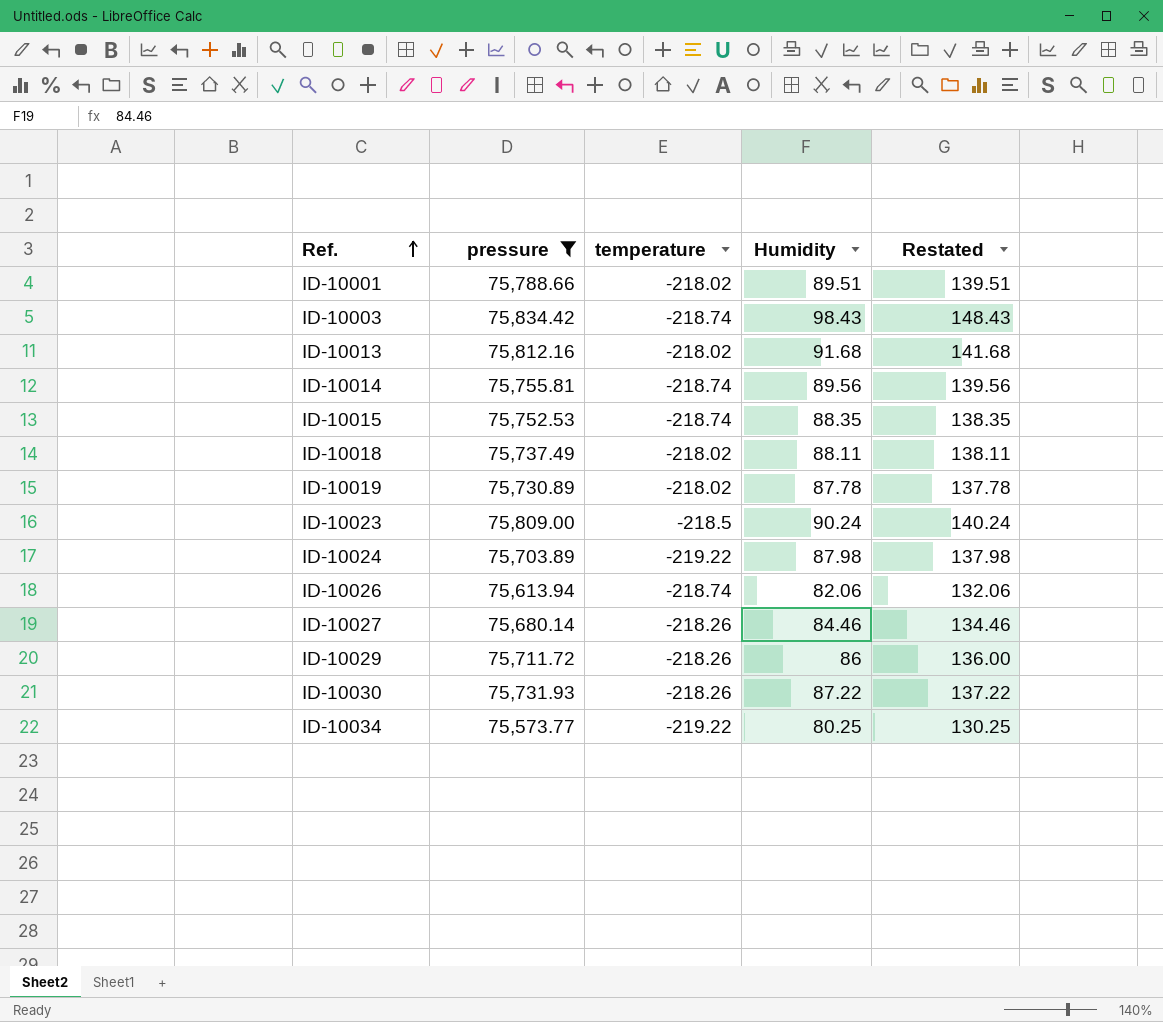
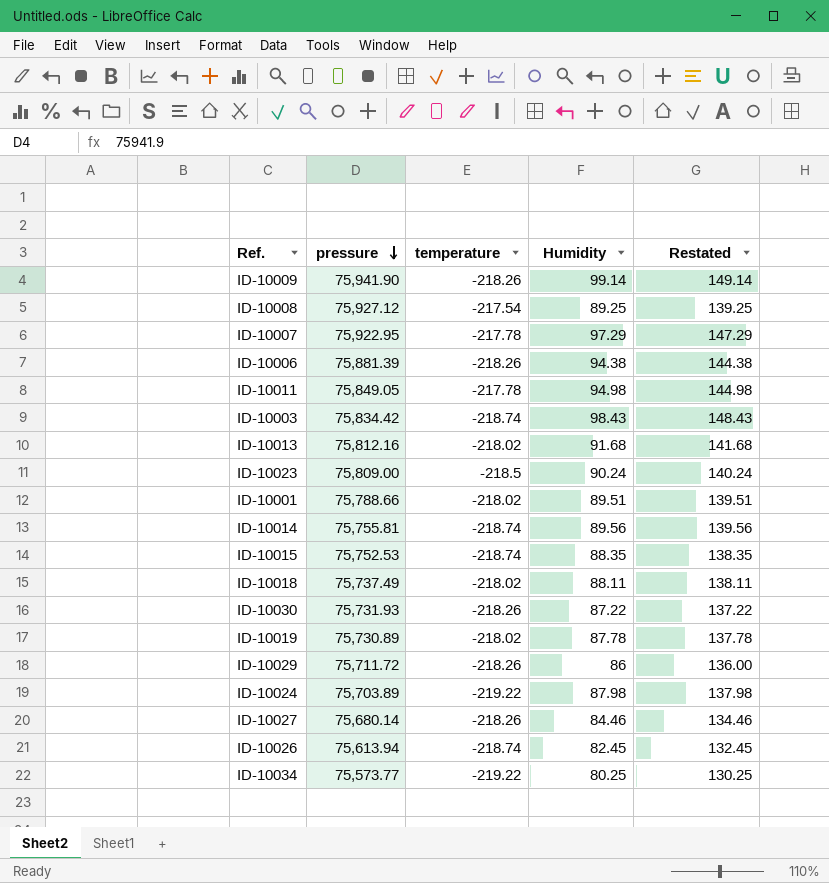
filter: pressure <= 75,834.42 -> none
row order: Ref. ascending -> pressure descending
ID-10026 | Humidity: 82.06 -> 82.45
ID-10026 | Restated: 132.06 -> 132.45

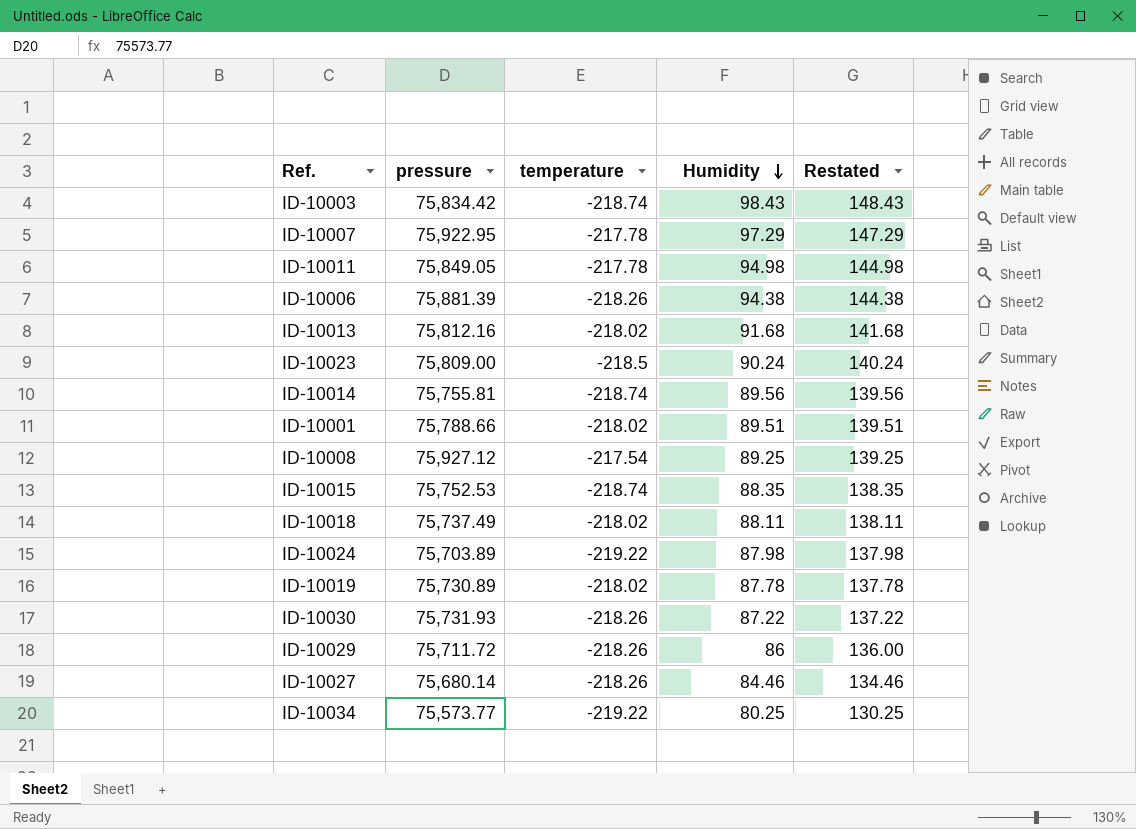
row order: pressure descending -> Humidity descending
row ID-10009: 75,941.90 | -218.26 | 99.14 | 149.14 -> none
row ID-10026: 75,613.94 | -218.74 | 82.45 | 132.45 -> none

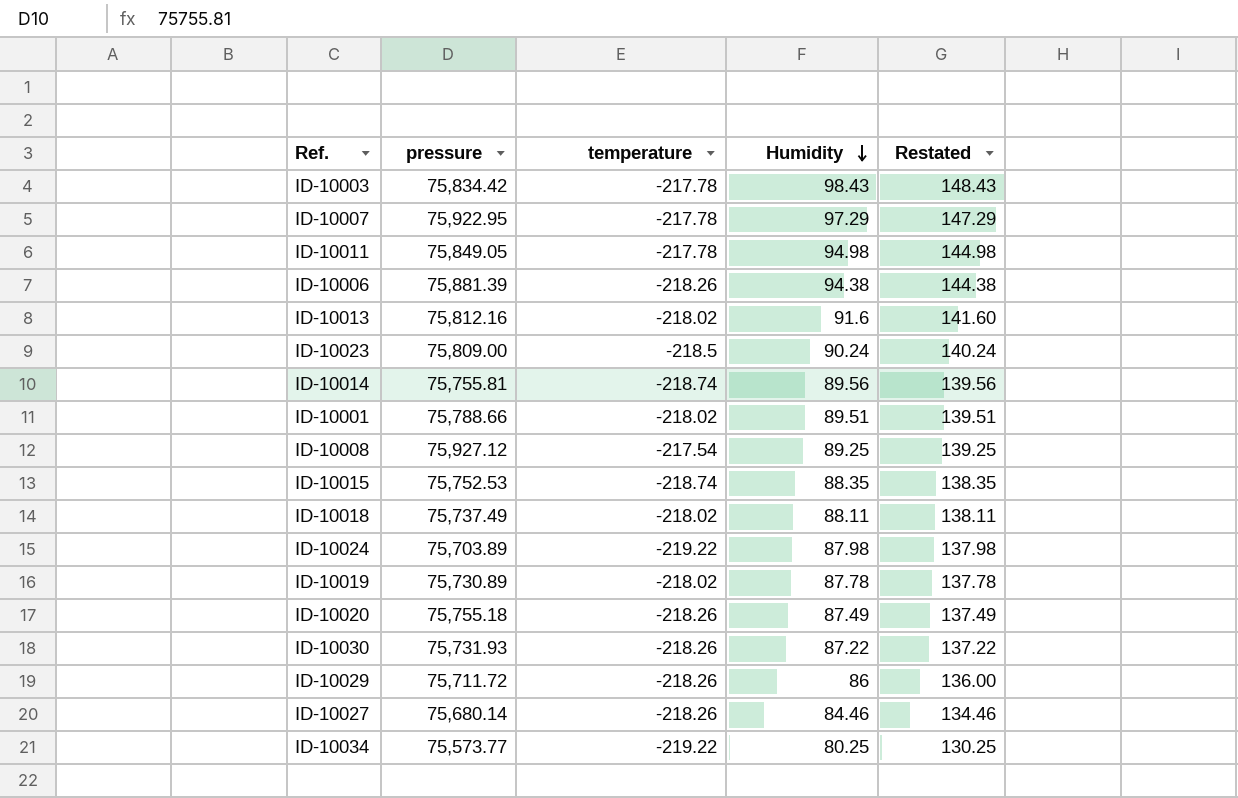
ID-10003 | temperature: -218.74 -> -217.78
ID-10013 | Humidity: 91.68 -> 91.6
ID-10013 | Restated: 141.68 -> 141.60
row ID-10020: none -> 75,755.18 | -218.26 | 87.49 | 137.49

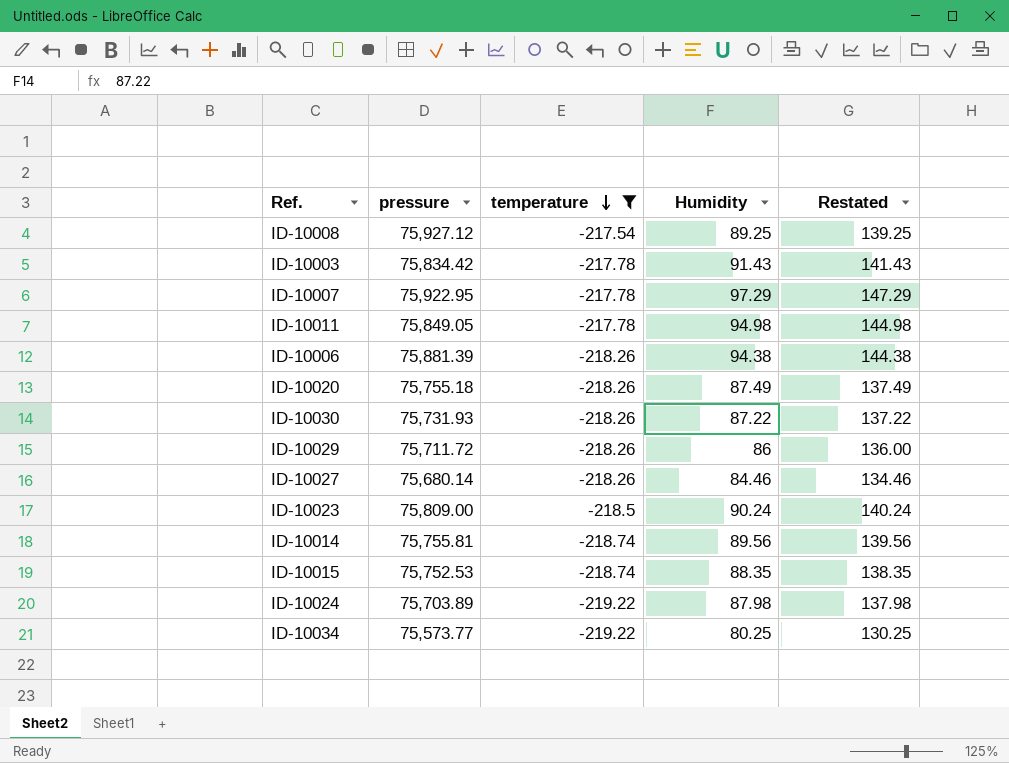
filter: none -> temperature != -218.02
row order: Humidity descending -> temperature descending
ID-10003 | Humidity: 98.43 -> 91.43
ID-10003 | Restated: 148.43 -> 141.43

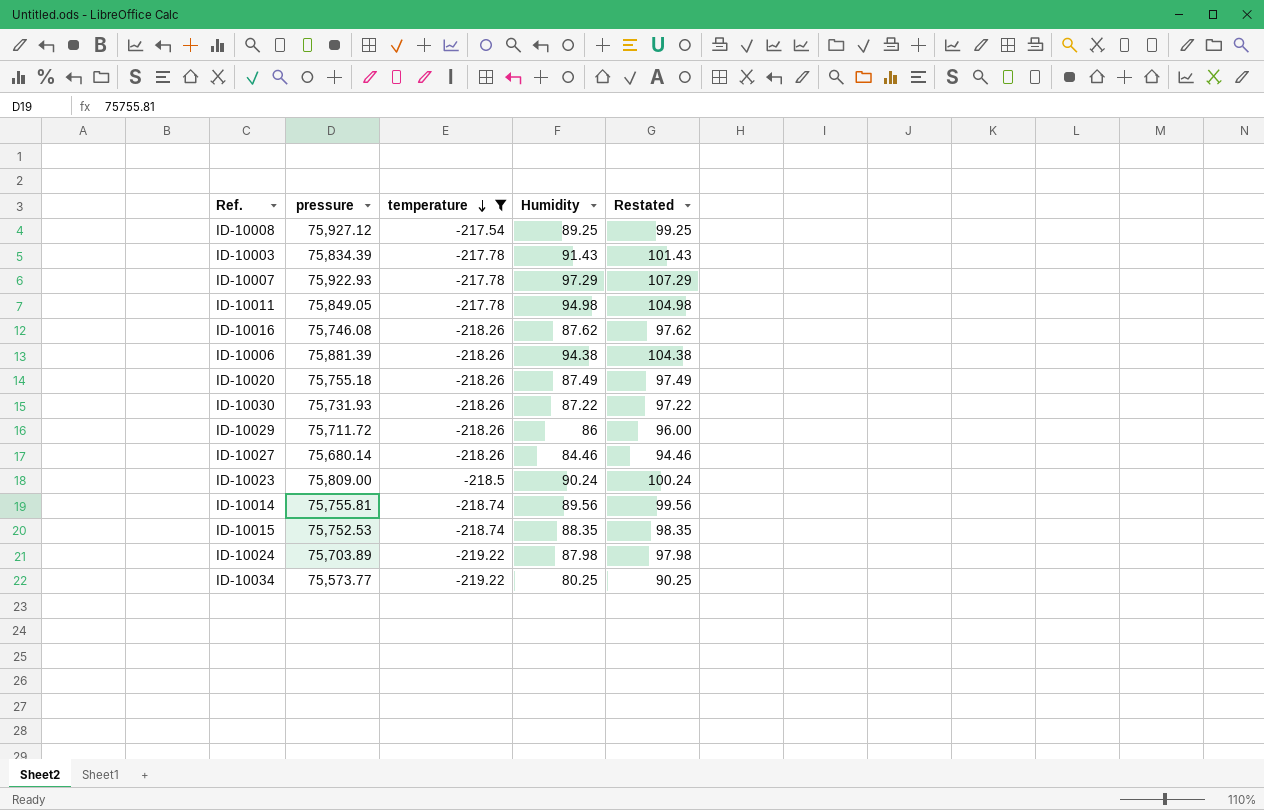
column Restated | formula: [Humidity] + 50 -> [Humidity] + 10
ID-10003 | pressure: 75,834.42 -> 75,834.39
ID-10007 | pressure: 75,922.95 -> 75,922.93
row ID-10016: none -> 75,746.08 | -218.26 | 87.62 | 97.62

